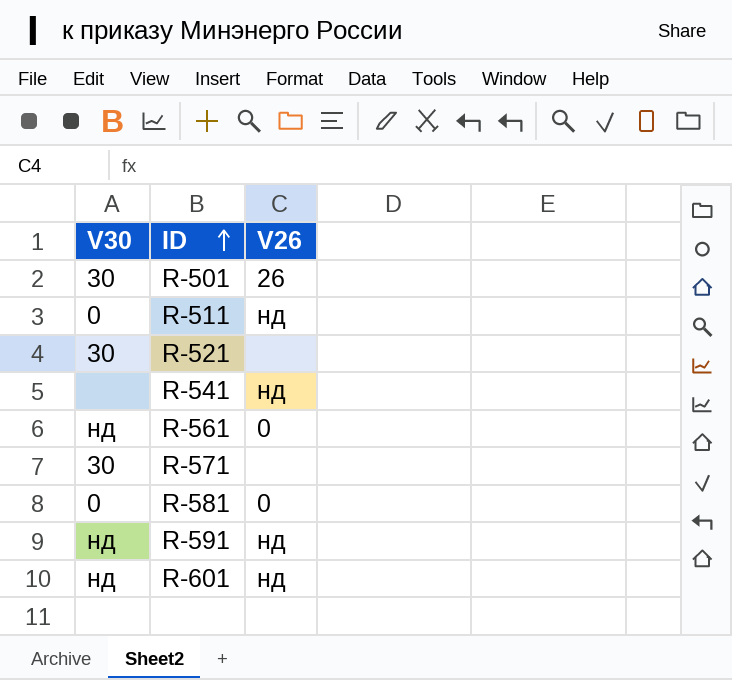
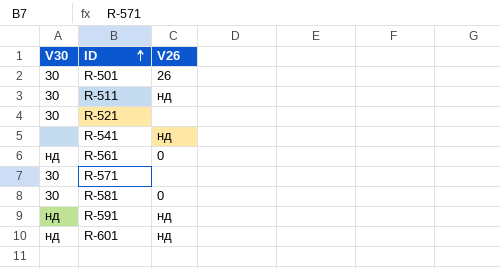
R-511 | V30: 0 -> 30
R-581 | V30: 0 -> 30

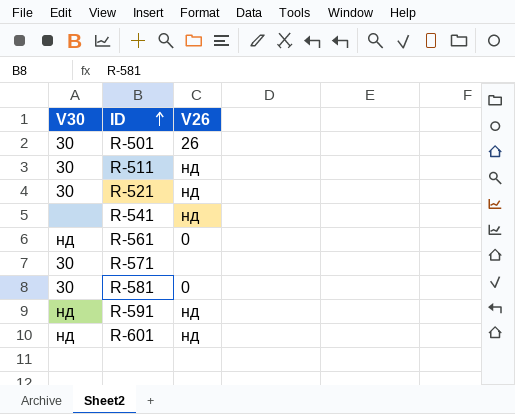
R-521 | V26: none -> нд

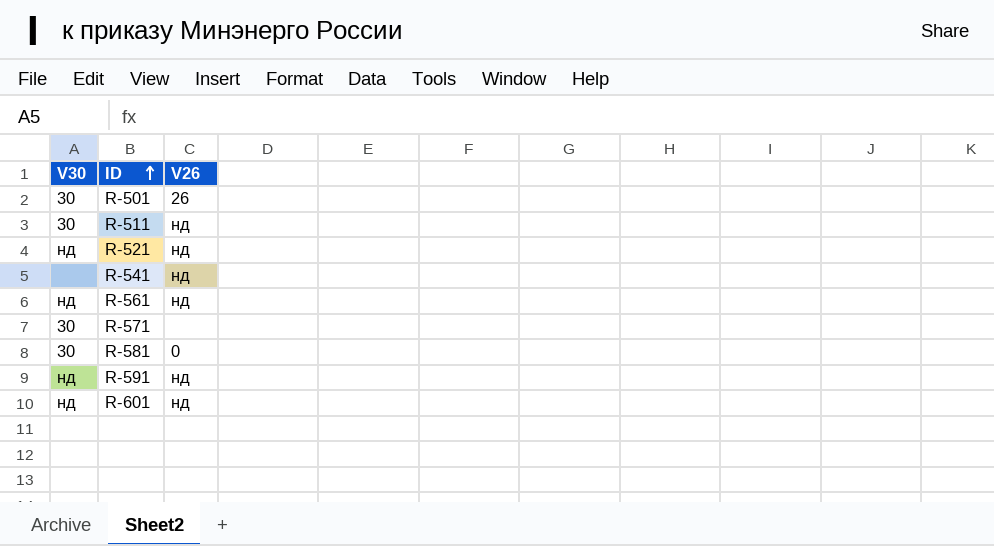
R-521 | V30: 30 -> нд
R-561 | V26: 0 -> нд

